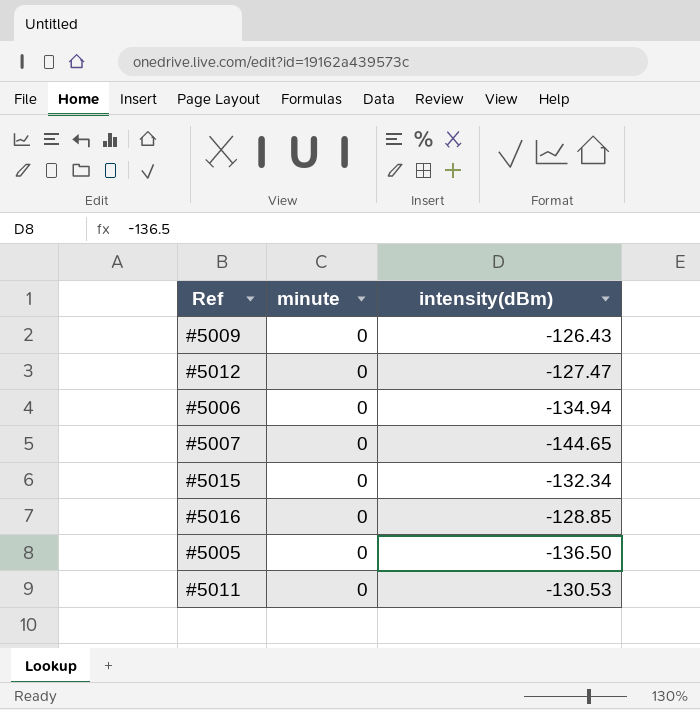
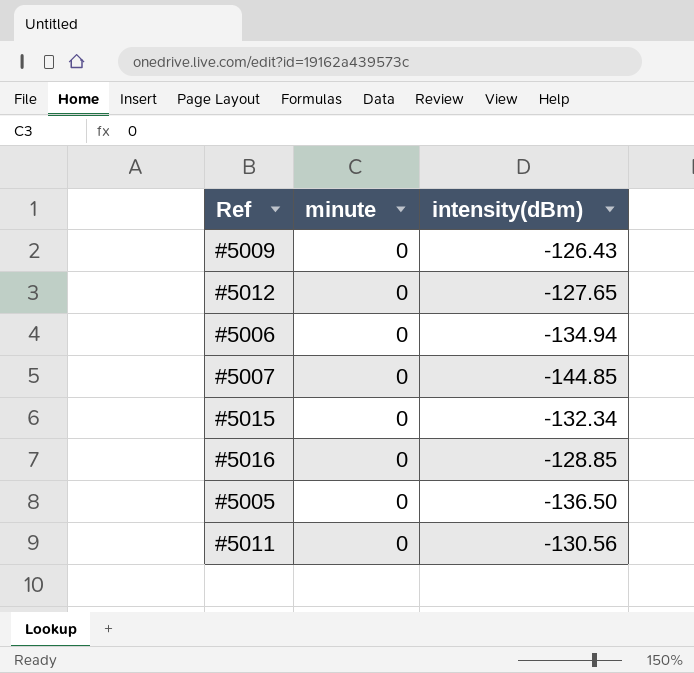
#5012 | intensity(dBm): -127.47 -> -127.65
#5007 | intensity(dBm): -144.65 -> -144.85
#5011 | intensity(dBm): -130.53 -> -130.56

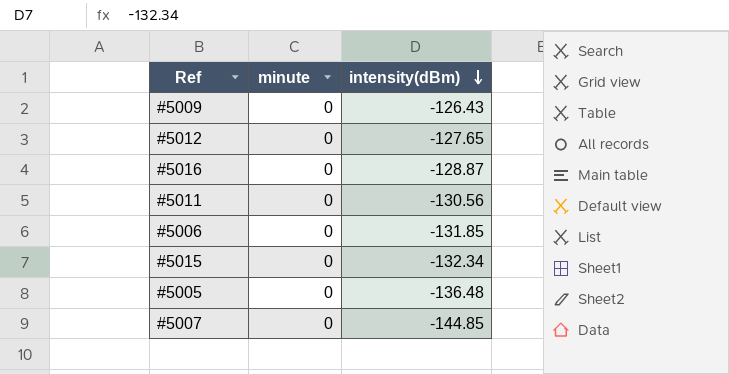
row order: none -> intensity(dBm) descending
#5016 | intensity(dBm): -128.85 -> -128.87
#5006 | intensity(dBm): -134.94 -> -131.85
#5005 | intensity(dBm): -136.50 -> -136.48

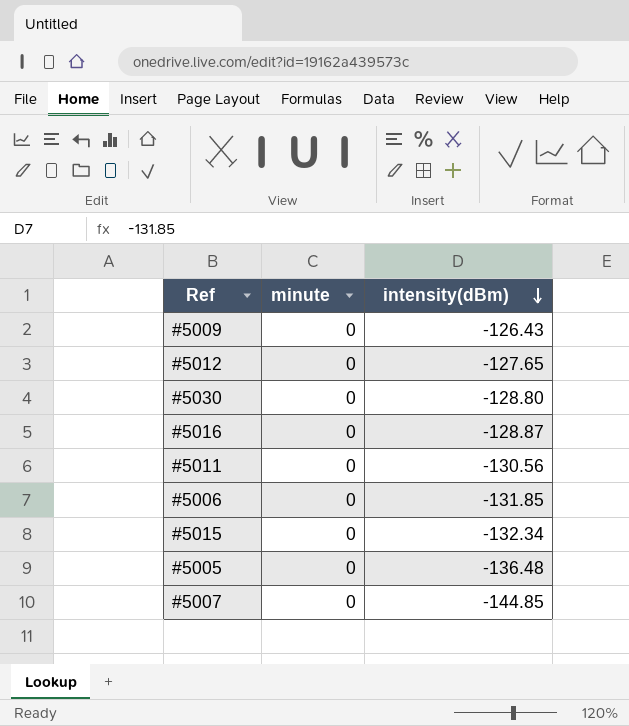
row #5030: none -> 0 | -128.80

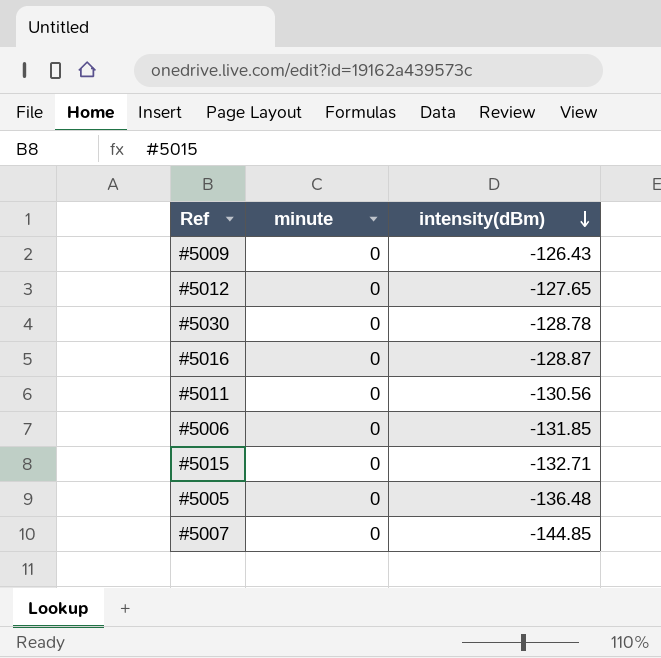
#5030 | intensity(dBm): -128.80 -> -128.78
#5015 | intensity(dBm): -132.34 -> -132.71

